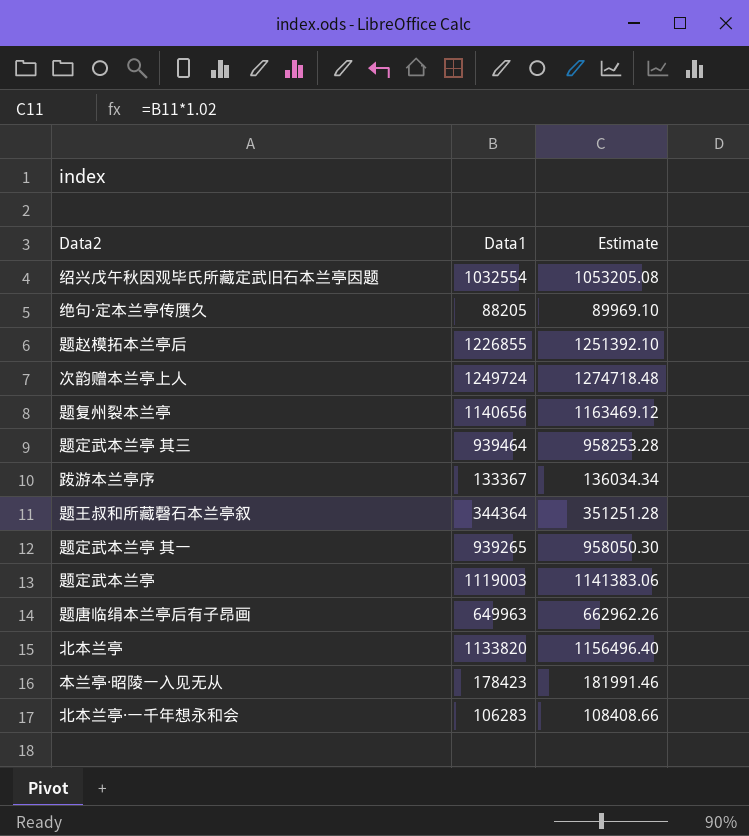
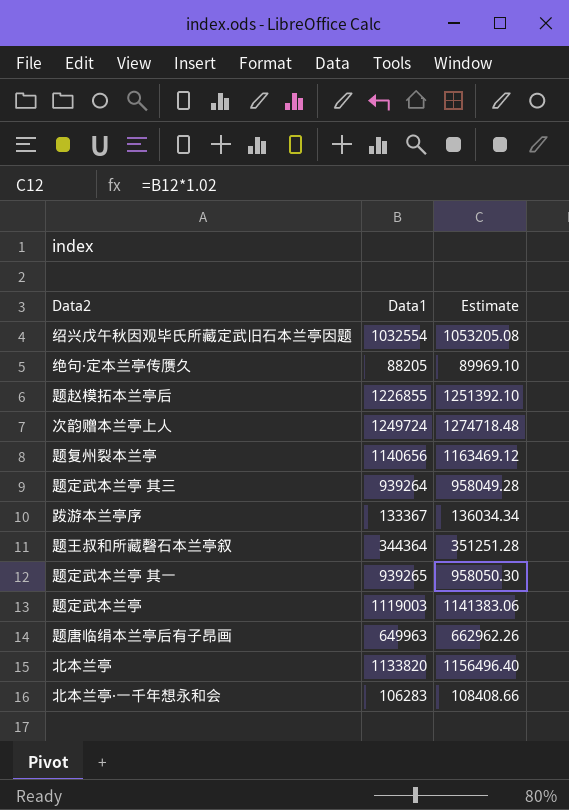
row 本兰亭·昭陵一入见无从: 178423 | 181991.46 -> none
题定武本兰亭 其三 | Data1: 939464 -> 939264
题定武本兰亭 其三 | Estimate: 958253.28 -> 958049.28

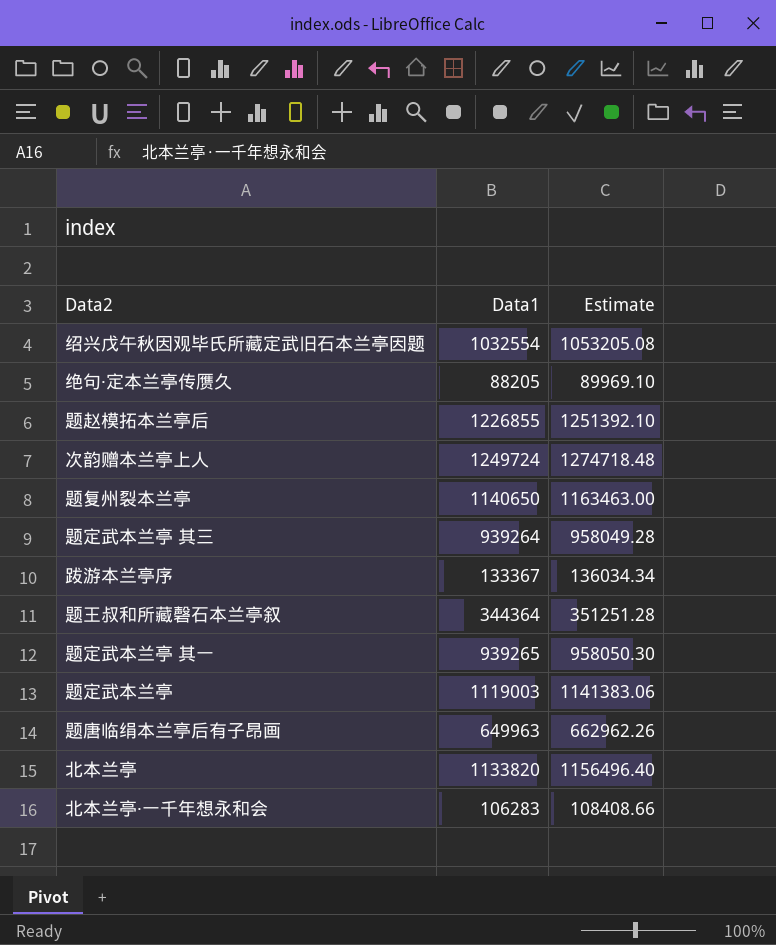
题复州裂本兰亭 | Data1: 1140656 -> 1140650
题复州裂本兰亭 | Estimate: 1163469.12 -> 1163463.00

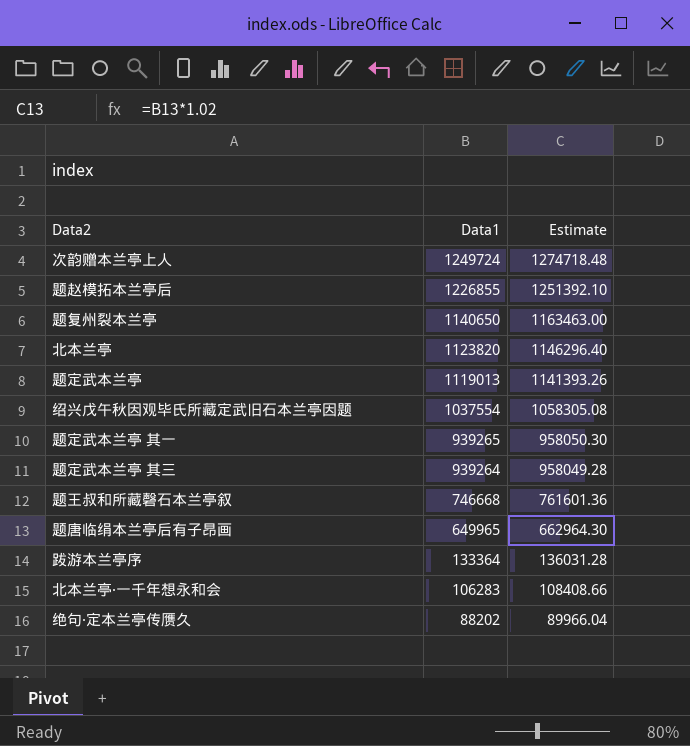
row order: none -> Data1 descending
北本兰亭 | Data1: 1133820 -> 1123820
北本兰亭 | Estimate: 1156496.40 -> 1146296.40
题定武本兰亭 | Data1: 1119003 -> 1119013
题定武本兰亭 | Estimate: 1141383.06 -> 1141393.26
绍兴戊午秋因观毕氏所藏定武旧石本兰亭因题 | Data1: 1032554 -> 1037554
绍兴戊午秋因观毕氏所藏定武旧石本兰亭因题 | Estimate: 1053205.08 -> 1058305.08
题王叔和所藏磬石本兰亭叙 | Data1: 344364 -> 746668
题王叔和所藏磬石本兰亭叙 | Estimate: 351251.28 -> 761601.36
题唐临绢本兰亭后有子昂画 | Data1: 649963 -> 649965
题唐临绢本兰亭后有子昂画 | Estimate: 662962.26 -> 662964.30
跋游本兰亭序 | Data1: 133367 -> 133364
跋游本兰亭序 | Estimate: 136034.34 -> 136031.28
绝句·定本兰亭传赝久 | Data1: 88205 -> 88202
绝句·定本兰亭传赝久 | Estimate: 89969.10 -> 89966.04

